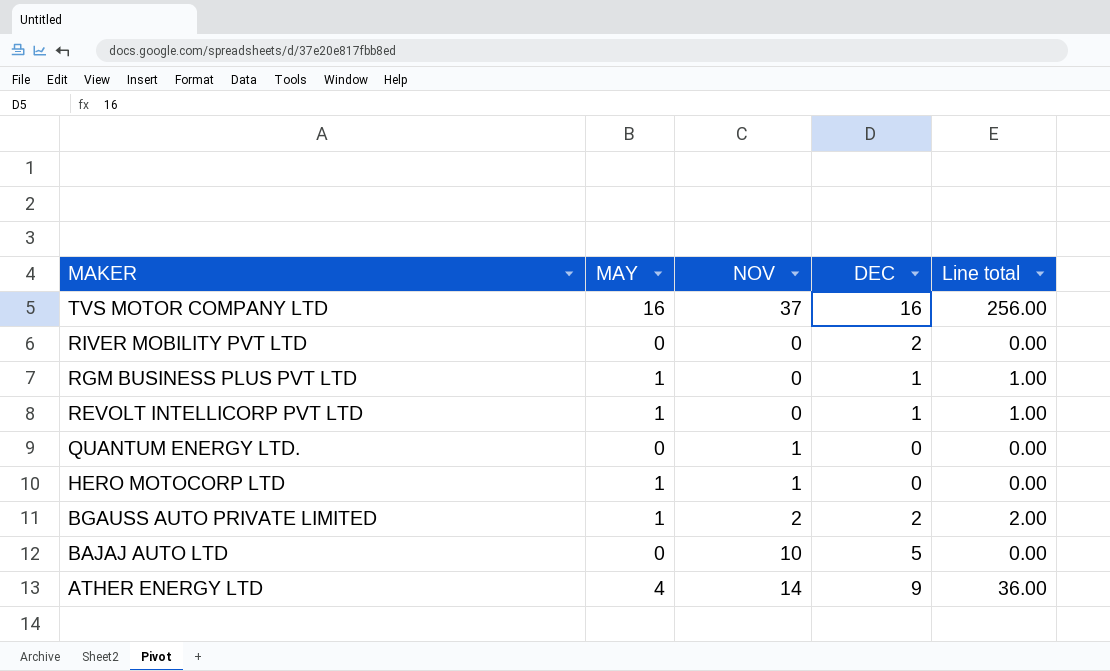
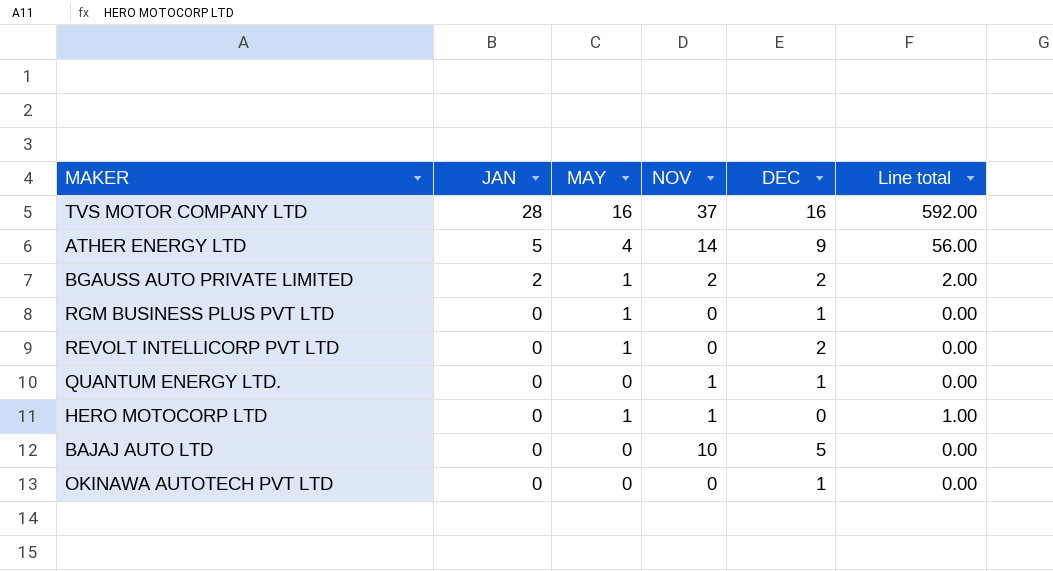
row order: MAKER descending -> JAN descending
column JAN | position: none -> 2
column Line total | formula: [MAY] * [DEC] -> [MAY] * [NOV]
row RIVER MOBILITY PVT LTD: 0 | 0 | 2 | 0.00 -> none
REVOLT INTELLICORP PVT LTD | DEC: 1 -> 2
QUANTUM ENERGY LTD. | DEC: 0 -> 1
row OKINAWA AUTOTECH PVT LTD: none -> 0 | 0 | 0 | 1 | 0.00

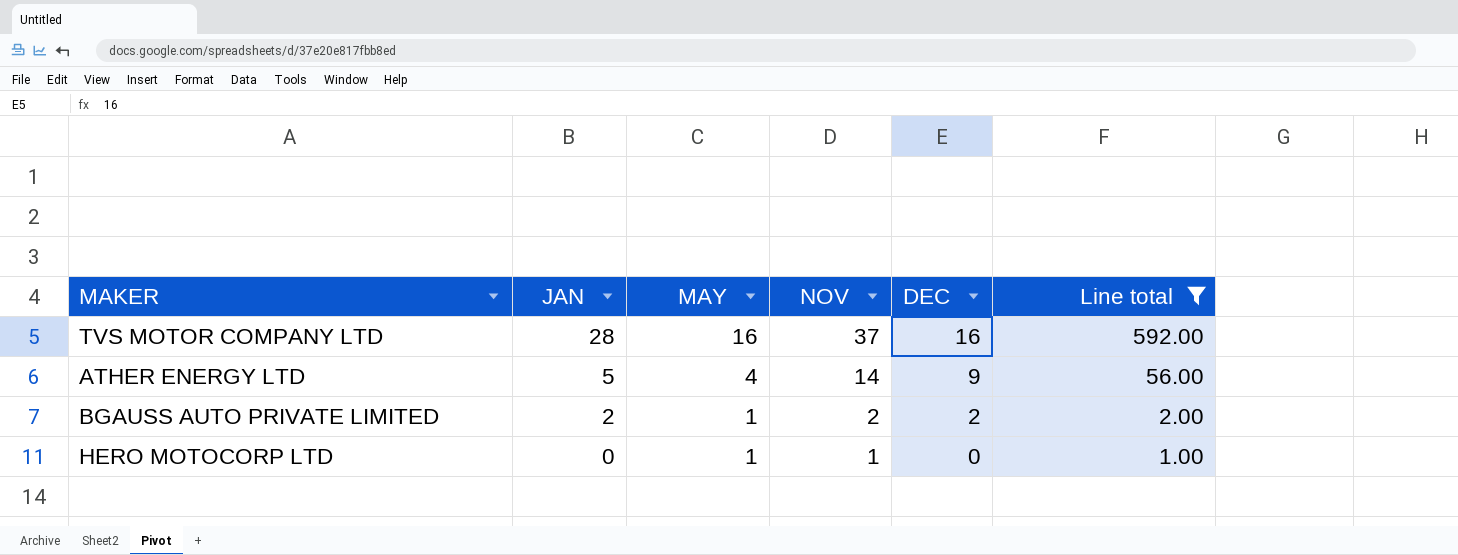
filter: none -> Line total != 0.00

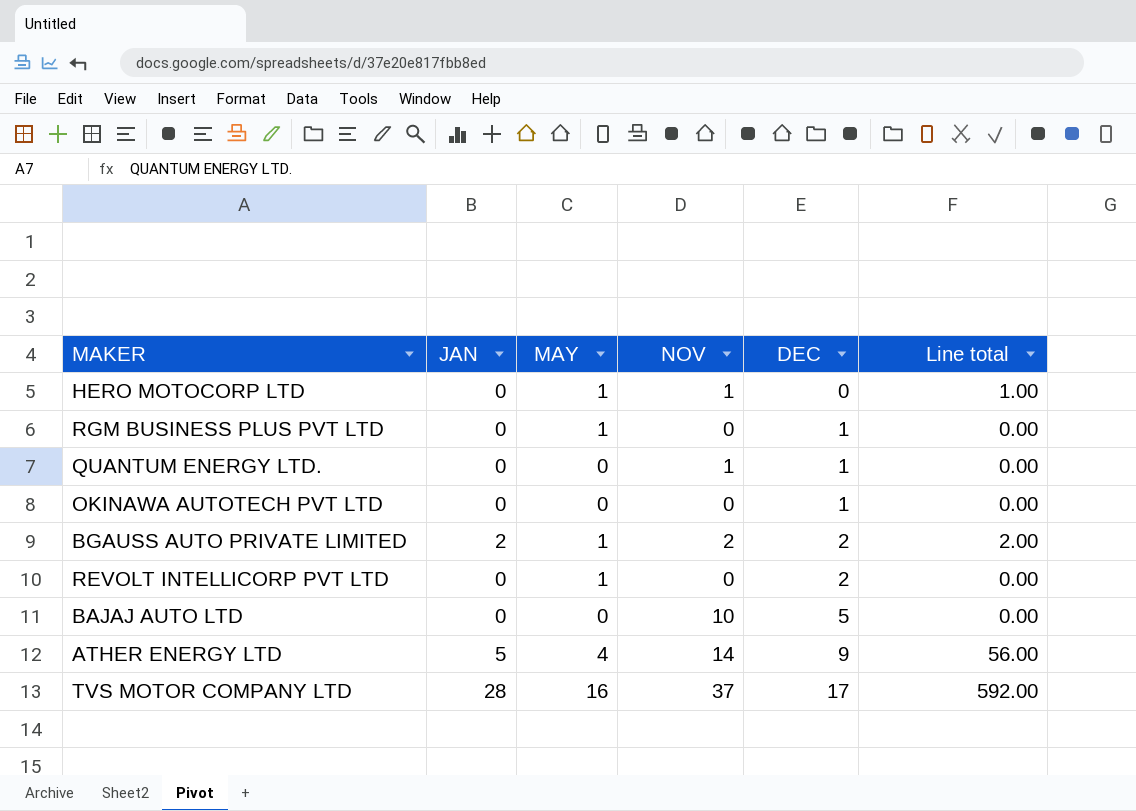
filter: Line total != 0.00 -> none
row order: JAN descending -> DEC ascending
TVS MOTOR COMPANY LTD | DEC: 16 -> 17

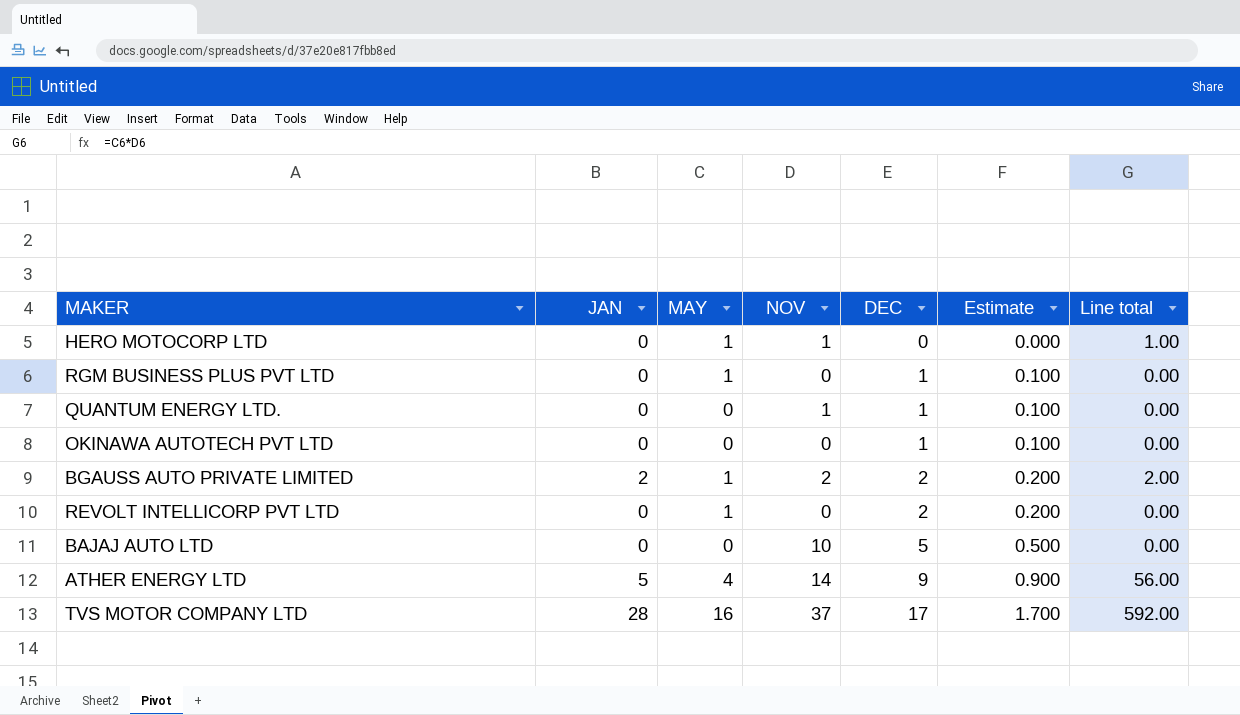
column Estimate | formula: none -> [DEC] * 0.1

